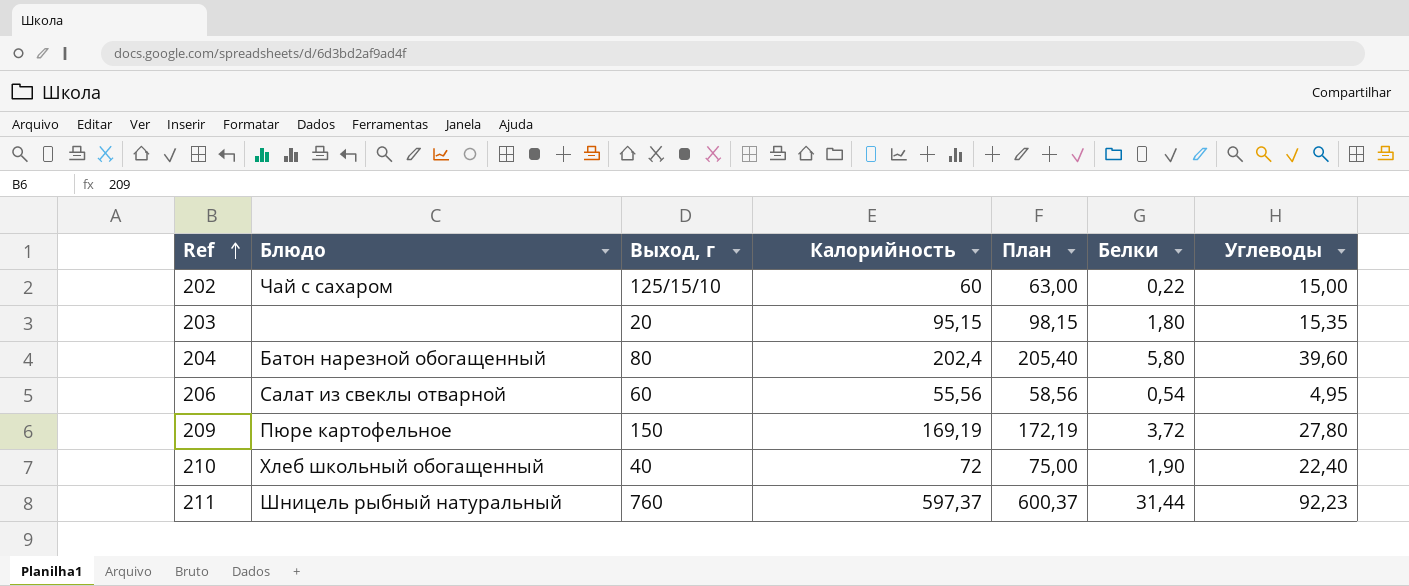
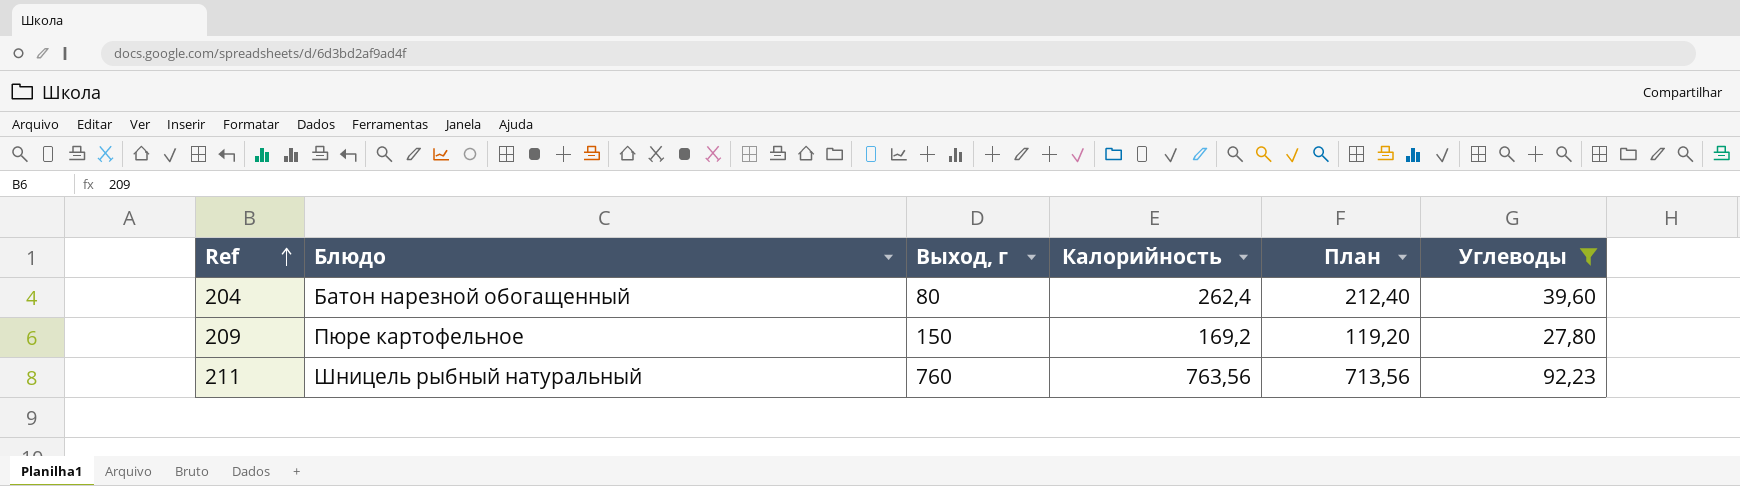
filter: none -> Углеводы >= 27,80
column Белки | position: 6 -> none
column План | formula: [Калорийность] + 3 -> [Калорийность] - 50
204 | Калорийность: 202,4 -> 262,4
209 | Калорийность: 169,19 -> 169,2
211 | Калорийность: 597,37 -> 763,56

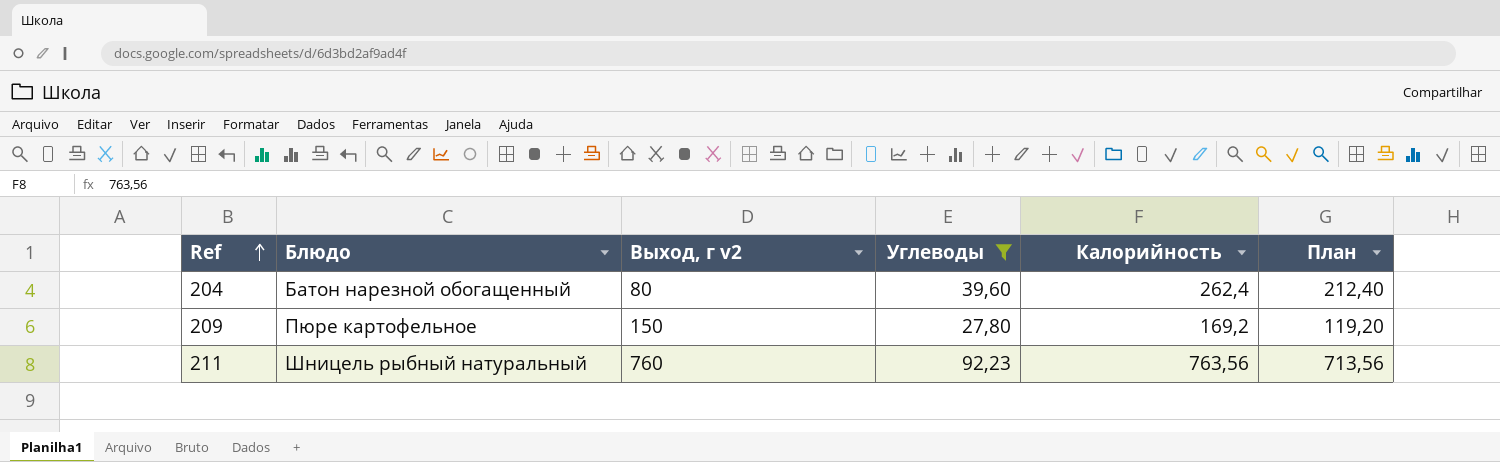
column name: Выход, г -> Выход, г v2
column Углеводы | position: 6 -> 4

